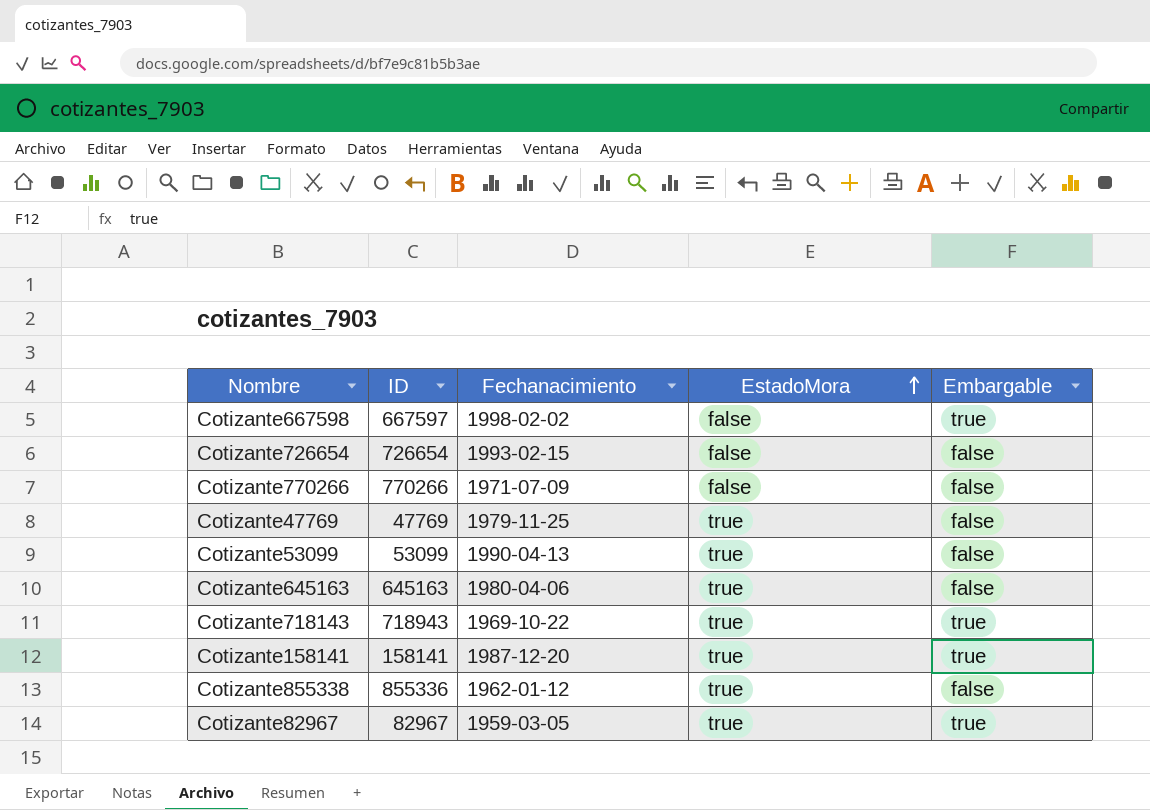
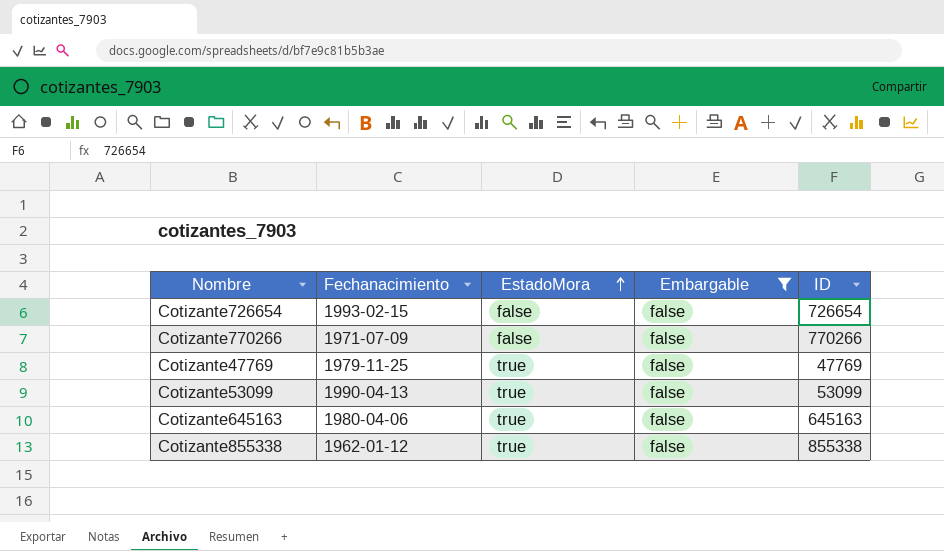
filter: none -> Embargable = false
column ID | position: 2 -> 5
Cotizante855338 | ID: 855336 -> 855338

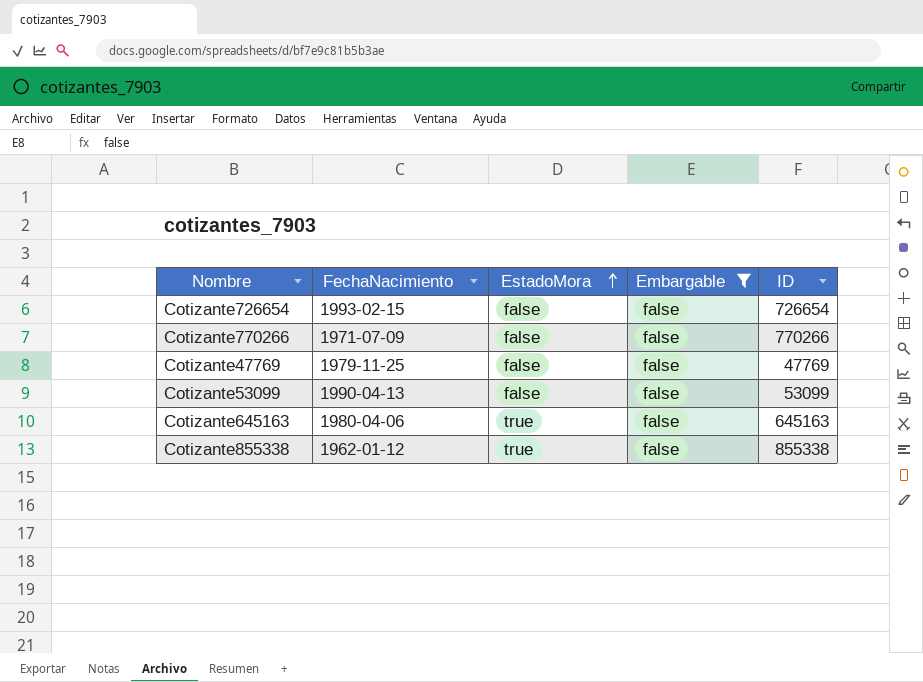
column name: Fechanacimiento -> FechaNacimiento
Cotizante47769 | EstadoMora: true -> false
Cotizante53099 | EstadoMora: true -> false

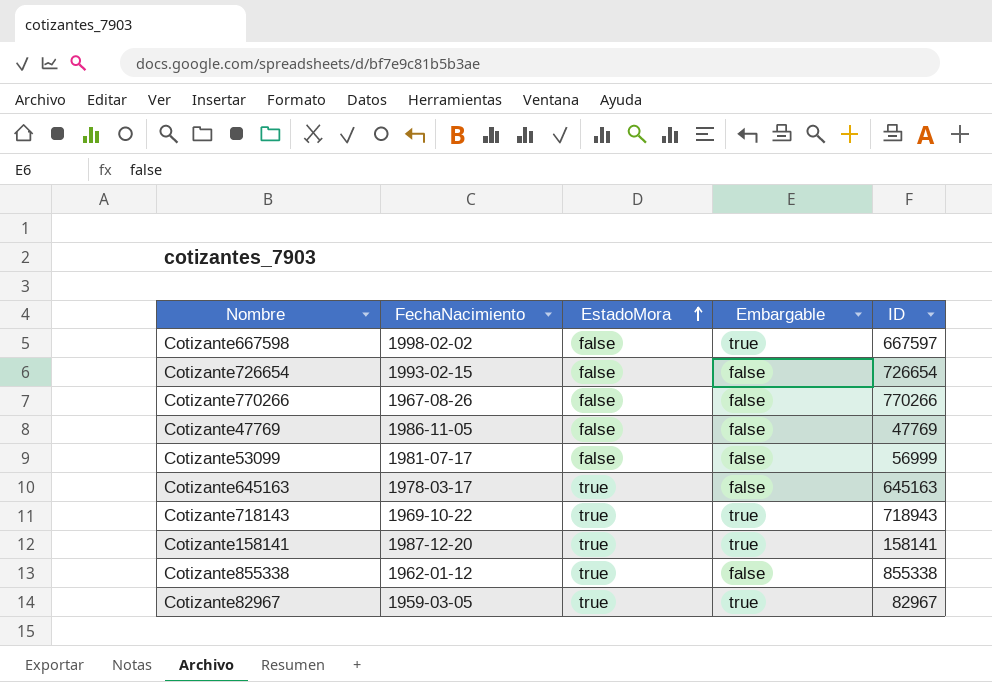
filter: Embargable = false -> none
Cotizante770266 | FechaNacimiento: 1971-07-09 -> 1967-08-26
Cotizante47769 | FechaNacimiento: 1979-11-25 -> 1986-11-05
Cotizante53099 | FechaNacimiento: 1990-04-13 -> 1981-07-17
Cotizante53099 | ID: 53099 -> 56999
Cotizante645163 | FechaNacimiento: 1980-04-06 -> 1978-03-17

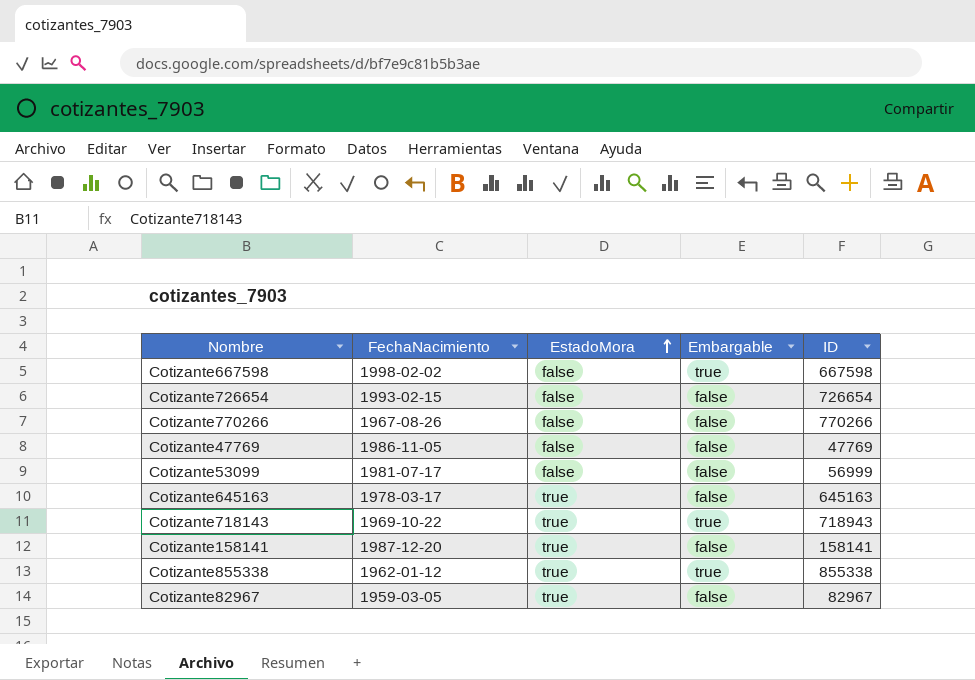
Cotizante667598 | ID: 667597 -> 667598
Cotizante158141 | Embargable: true -> false
Cotizante855338 | Embargable: false -> true
Cotizante82967 | Embargable: true -> false

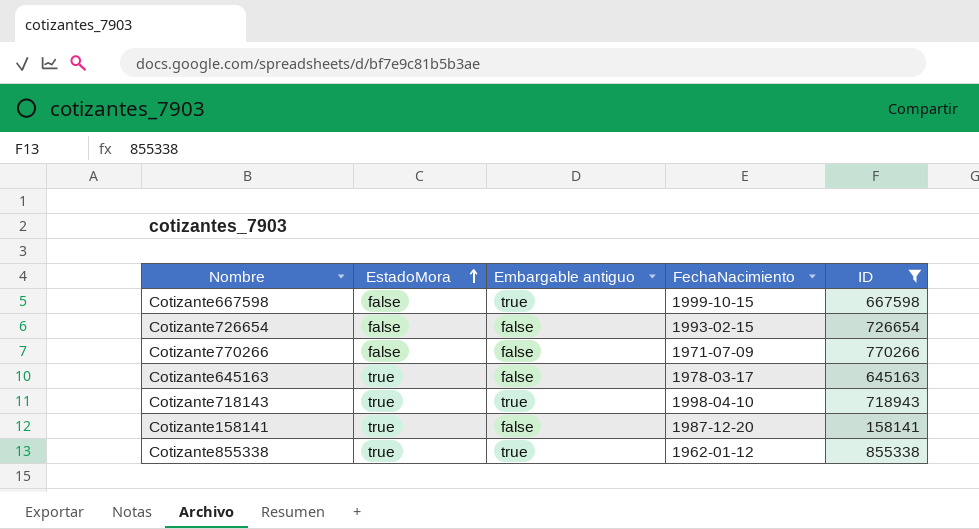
filter: none -> ID >= 158141
column name: Embargable -> Embargable antiguo
column FechaNacimiento | position: 2 -> 4
Cotizante667598 | FechaNacimiento: 1998-02-02 -> 1999-10-15
Cotizante770266 | FechaNacimiento: 1967-08-26 -> 1971-07-09
Cotizante718143 | FechaNacimiento: 1969-10-22 -> 1998-04-10

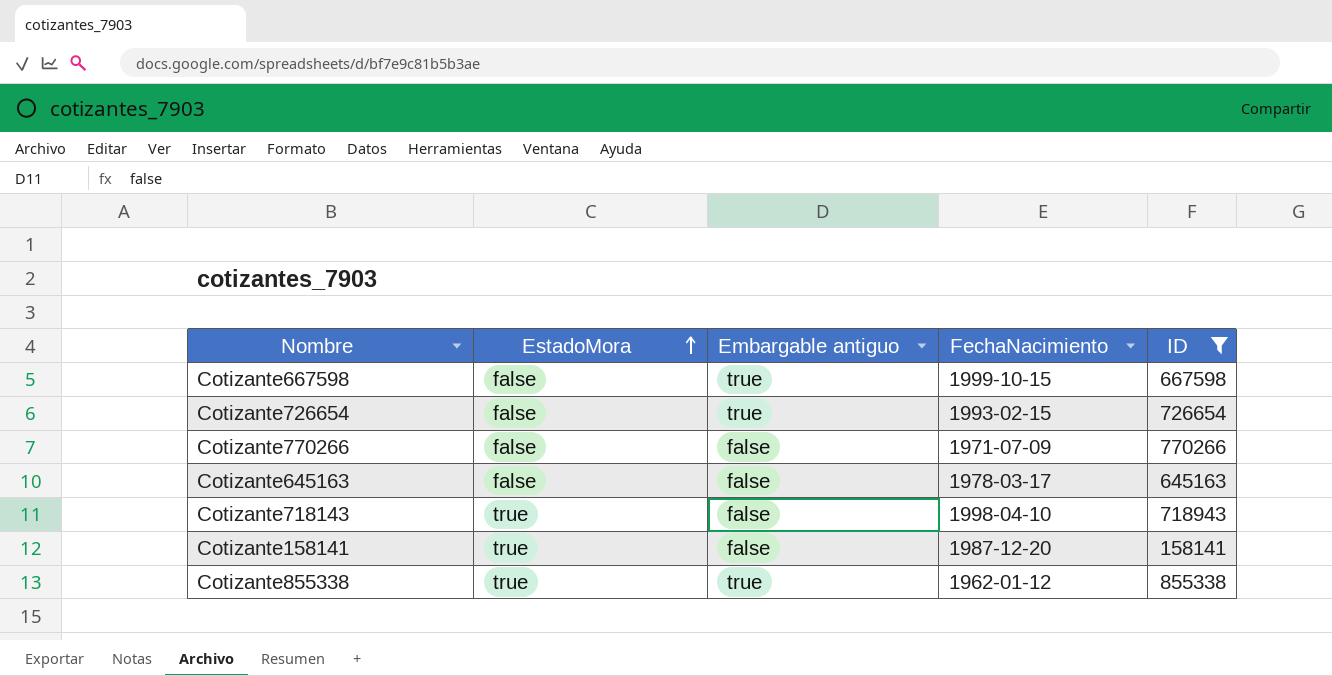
Cotizante726654 | Embargable antiguo: false -> true
Cotizante645163 | EstadoMora: true -> false
Cotizante718143 | Embargable antiguo: true -> false

